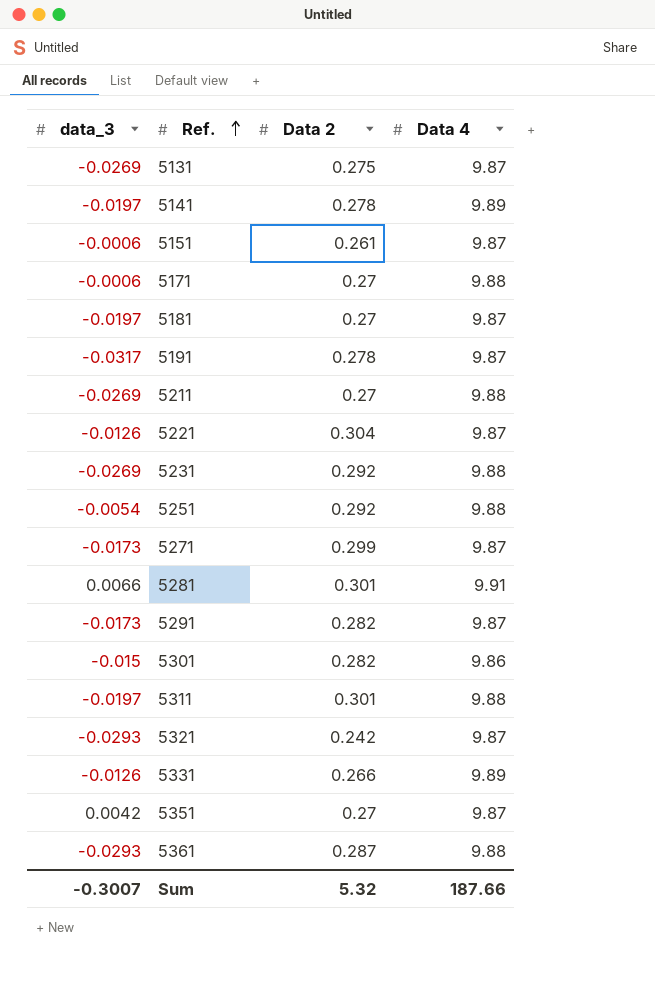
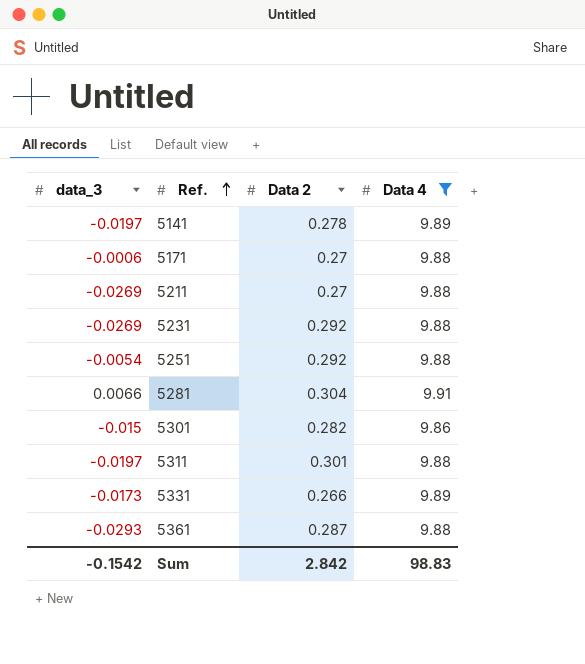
filter: none -> Data 4 != 9.87
5281 | Data 2: 0.301 -> 0.304
5331 | data_3: -0.0126 -> -0.0173
Sum | data_3: -0.3007 -> -0.1542
Sum | Data 2: 5.32 -> 2.842
Sum | Data 4: 187.66 -> 98.83

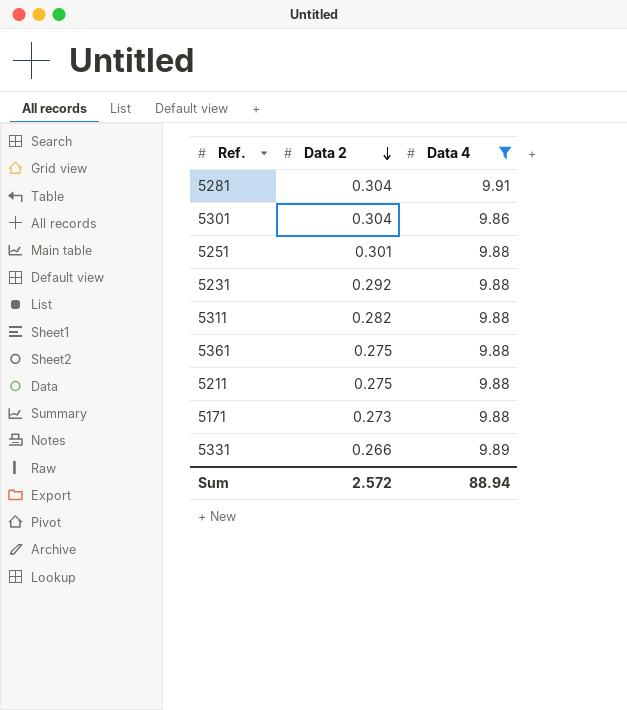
row order: Ref. ascending -> Data 2 descending
column data_3 | position: 1 -> none
row 5141: -0.0197 | 0.278 | 9.89 -> none
5301 | Data 2: 0.282 -> 0.304
5251 | Data 2: 0.292 -> 0.301
5311 | Data 2: 0.301 -> 0.282
5361 | Data 2: 0.287 -> 0.275
5211 | Data 2: 0.27 -> 0.275
5171 | Data 2: 0.27 -> 0.273
Sum | Data 2: 2.842 -> 2.572
Sum | Data 4: 98.83 -> 88.94

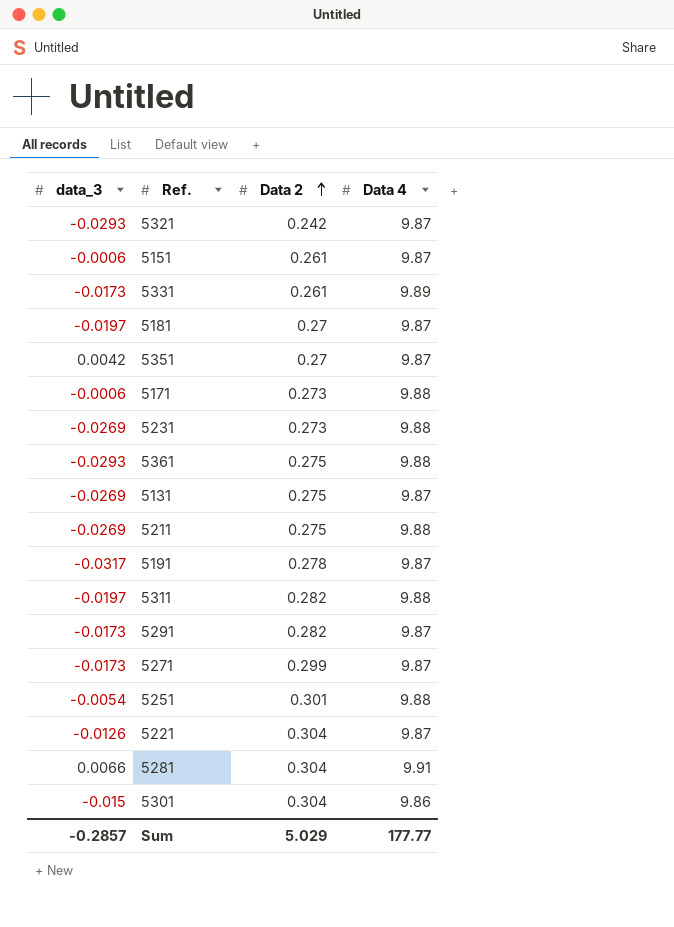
filter: Data 4 != 9.87 -> none
row order: Data 2 descending -> Data 2 ascending
column data_3 | position: none -> 1
5331 | Data 2: 0.266 -> 0.261
5231 | Data 2: 0.292 -> 0.273
Sum | Data 2: 2.572 -> 5.029
Sum | Data 4: 88.94 -> 177.77

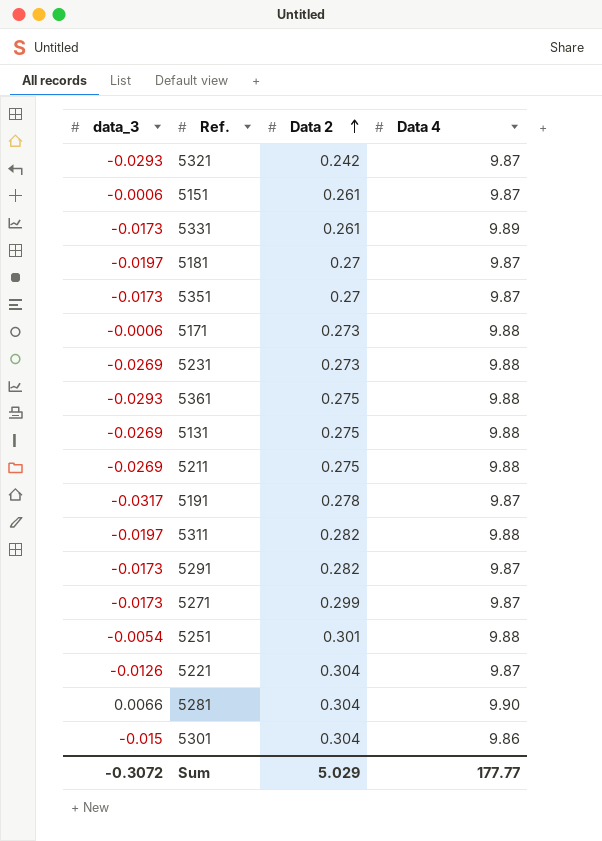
5351 | data_3: 0.0042 -> -0.0173
5131 | Data 4: 9.87 -> 9.88
5281 | Data 4: 9.91 -> 9.90
Sum | data_3: -0.2857 -> -0.3072

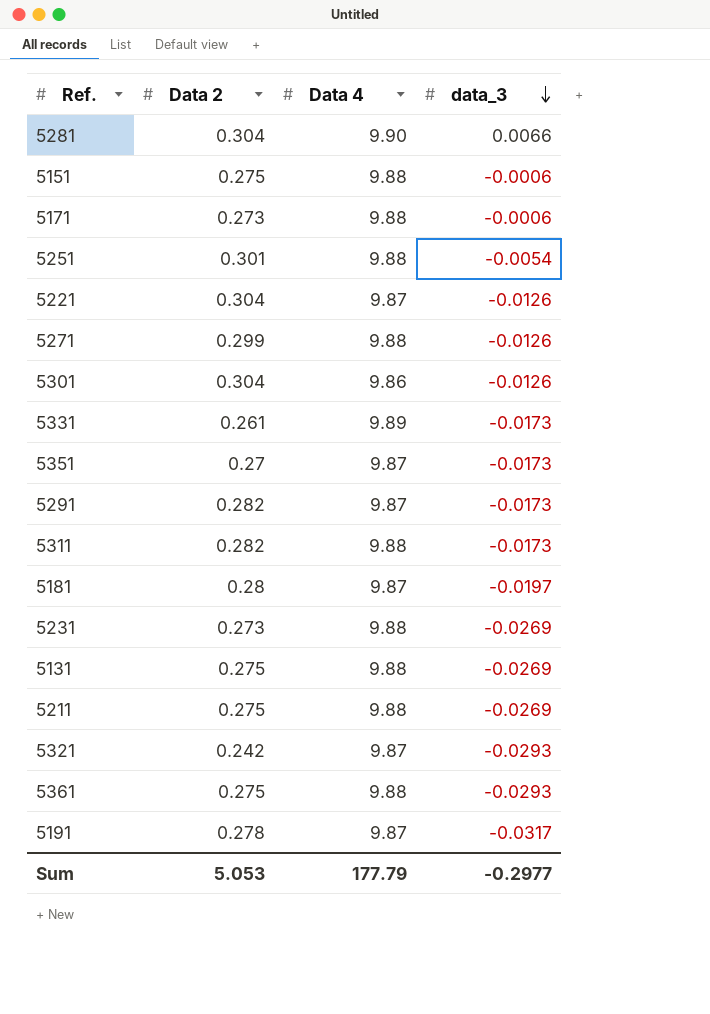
row order: Data 2 ascending -> data_3 descending
column data_3 | position: 1 -> 4
5151 | Data 2: 0.261 -> 0.275
5151 | Data 4: 9.87 -> 9.88
5271 | Data 4: 9.87 -> 9.88
5271 | data_3: -0.0173 -> -0.0126
5301 | data_3: -0.015 -> -0.0126
5311 | data_3: -0.0197 -> -0.0173
5181 | Data 2: 0.27 -> 0.28
Sum | Data 2: 5.029 -> 5.053
Sum | Data 4: 177.77 -> 177.79
Sum | data_3: -0.3072 -> -0.2977

